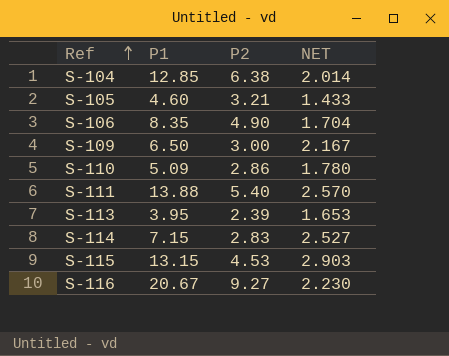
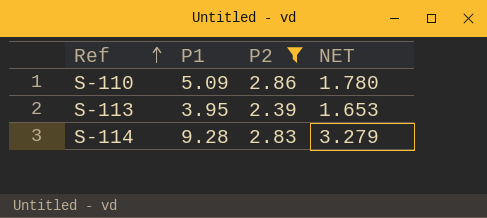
filter: none -> P2 <= 2.86
S-114 | P1: 7.15 -> 9.28
S-114 | NET: 2.527 -> 3.279

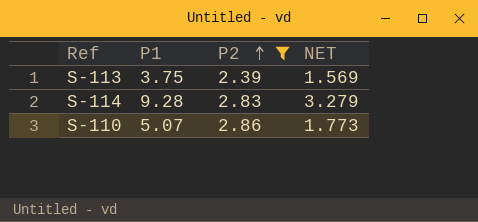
row order: Ref ascending -> P2 ascending
S-113 | P1: 3.95 -> 3.75
S-113 | NET: 1.653 -> 1.569
S-110 | P1: 5.09 -> 5.07
S-110 | NET: 1.780 -> 1.773

